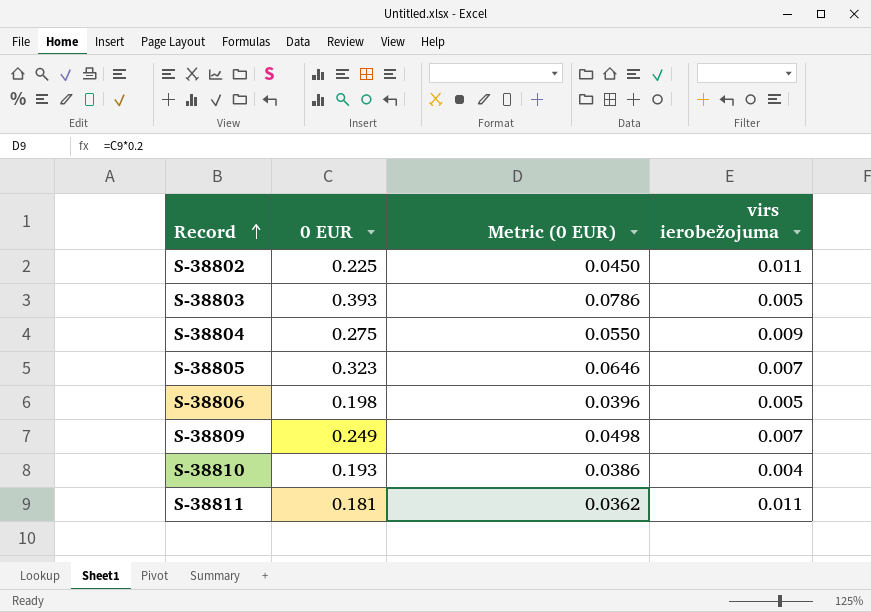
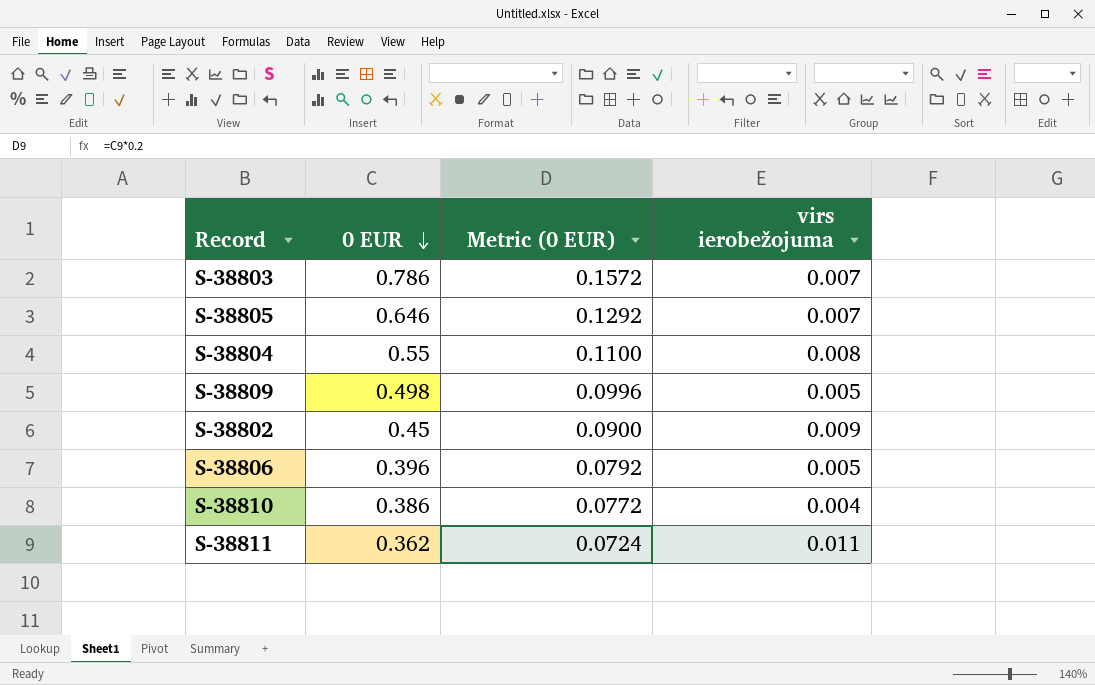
row order: Record ascending -> 0 EUR descending
S-38803 | 0 EUR: 0.393 -> 0.786
S-38803 | Metric (0 EUR): 0.0786 -> 0.1572
S-38803 | virs ierobežojuma: 0.005 -> 0.007
S-38805 | 0 EUR: 0.323 -> 0.646
S-38805 | Metric (0 EUR): 0.0646 -> 0.1292
S-38804 | 0 EUR: 0.275 -> 0.55
S-38804 | Metric (0 EUR): 0.0550 -> 0.1100
S-38804 | virs ierobežojuma: 0.009 -> 0.008
S-38809 | 0 EUR: 0.249 -> 0.498
S-38809 | Metric (0 EUR): 0.0498 -> 0.0996
S-38809 | virs ierobežojuma: 0.007 -> 0.005
S-38802 | 0 EUR: 0.225 -> 0.45
S-38802 | Metric (0 EUR): 0.0450 -> 0.0900
S-38802 | virs ierobežojuma: 0.011 -> 0.009
S-38806 | 0 EUR: 0.198 -> 0.396
S-38806 | Metric (0 EUR): 0.0396 -> 0.0792
S-38810 | 0 EUR: 0.193 -> 0.386
S-38810 | Metric (0 EUR): 0.0386 -> 0.0772
S-38811 | 0 EUR: 0.181 -> 0.362
S-38811 | Metric (0 EUR): 0.0362 -> 0.0724

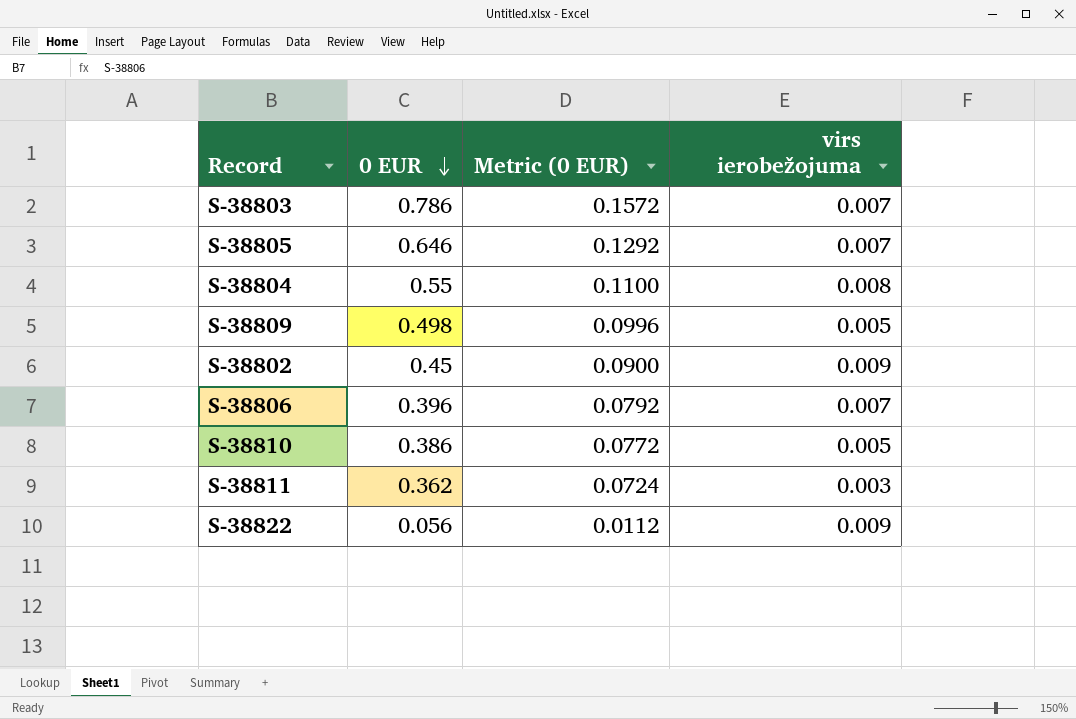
S-38806 | virs ierobežojuma: 0.005 -> 0.007
S-38810 | virs ierobežojuma: 0.004 -> 0.005
S-38811 | virs ierobežojuma: 0.011 -> 0.003
row S-38822: none -> 0.056 | 0.0112 | 0.009

